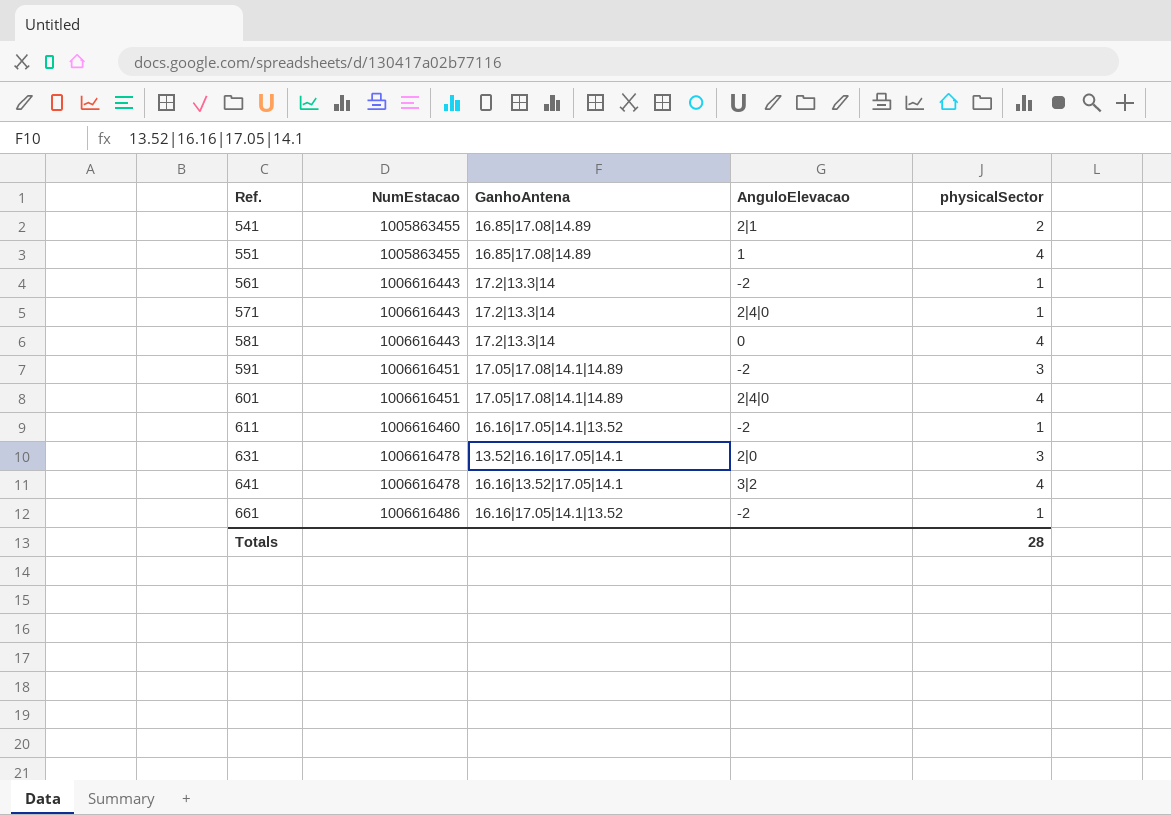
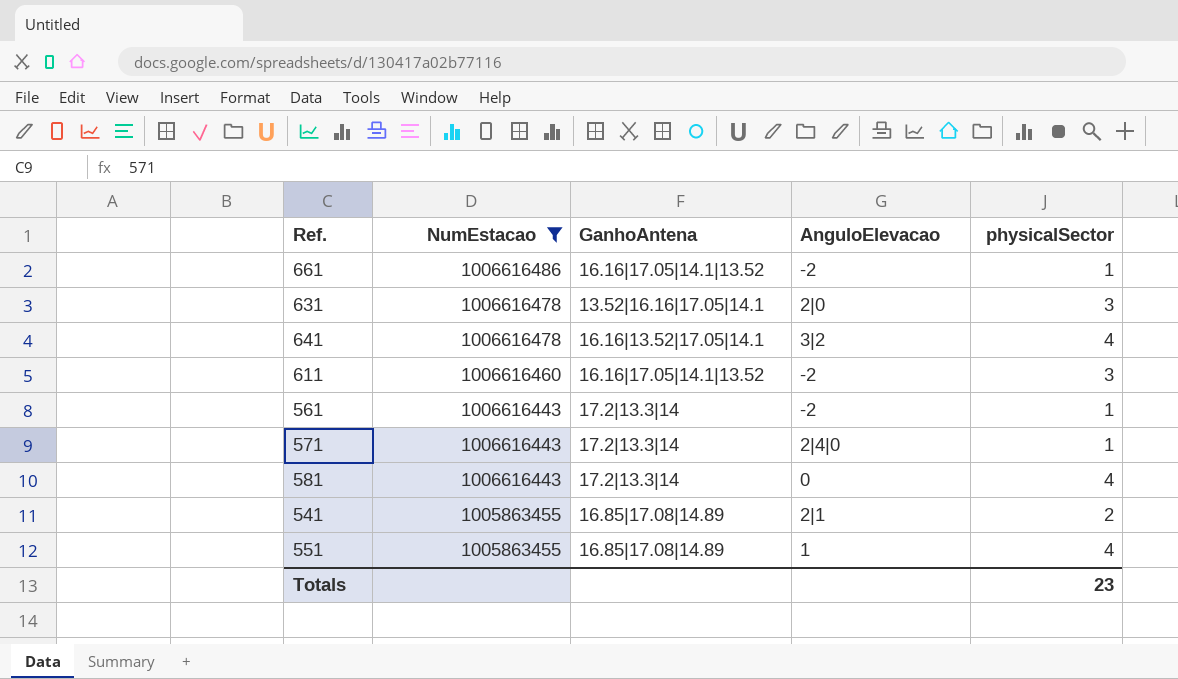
filter: none -> NumEstacao != 1006616451
row order: Ref. ascending -> NumEstacao descending
611 | physicalSector: 1 -> 3
Totals | physicalSector: 28 -> 23

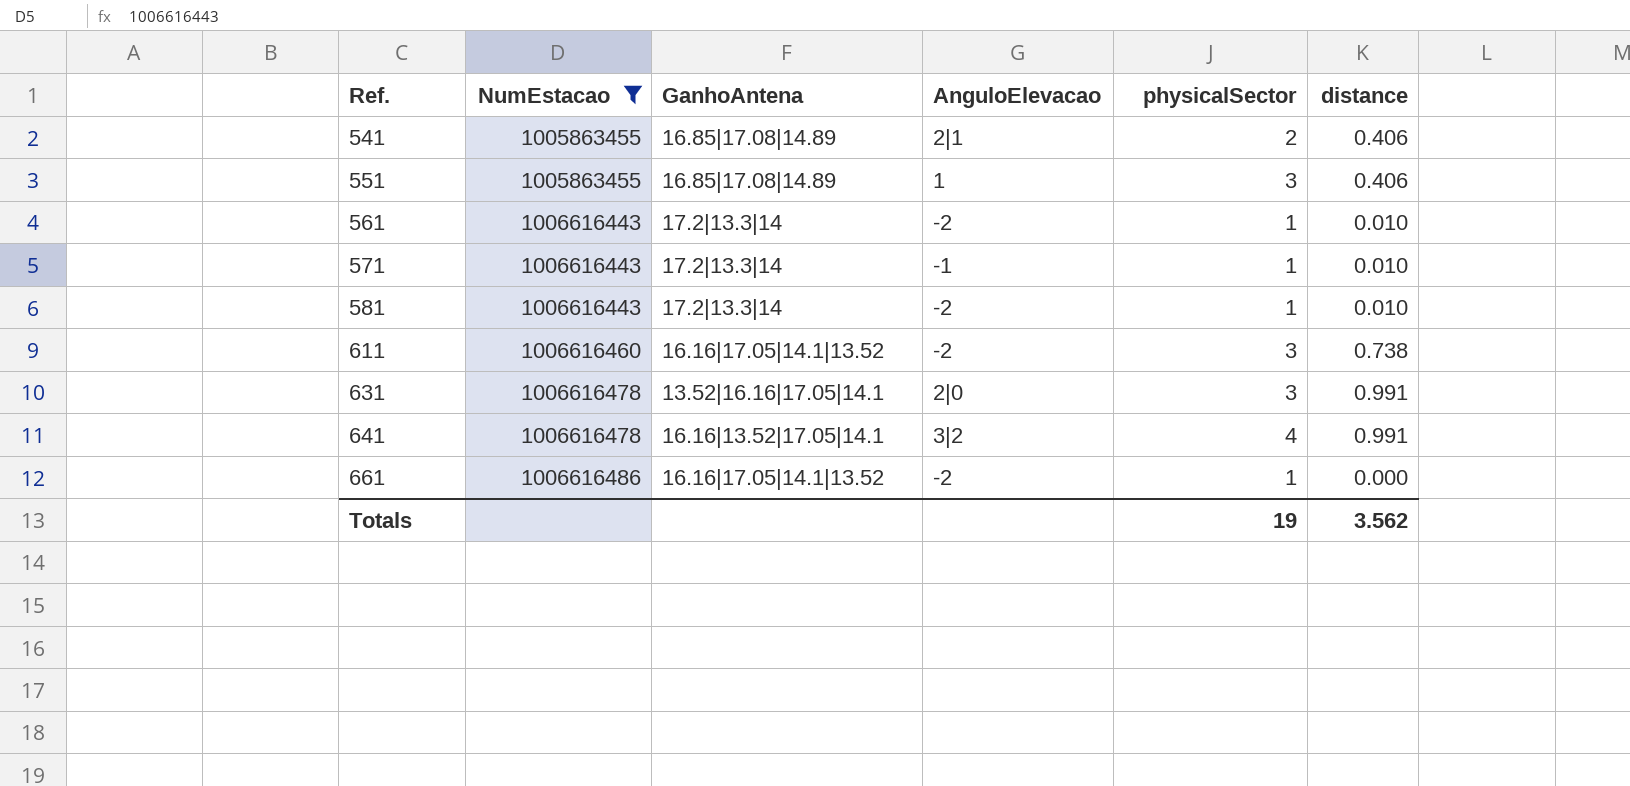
row order: NumEstacao descending -> Ref. ascending
column distance | position: none -> 6
551 | physicalSector: 4 -> 3
571 | AnguloElevacao: 2|4|0 -> -1
581 | AnguloElevacao: 0 -> -2
581 | physicalSector: 4 -> 1
Totals | physicalSector: 23 -> 19

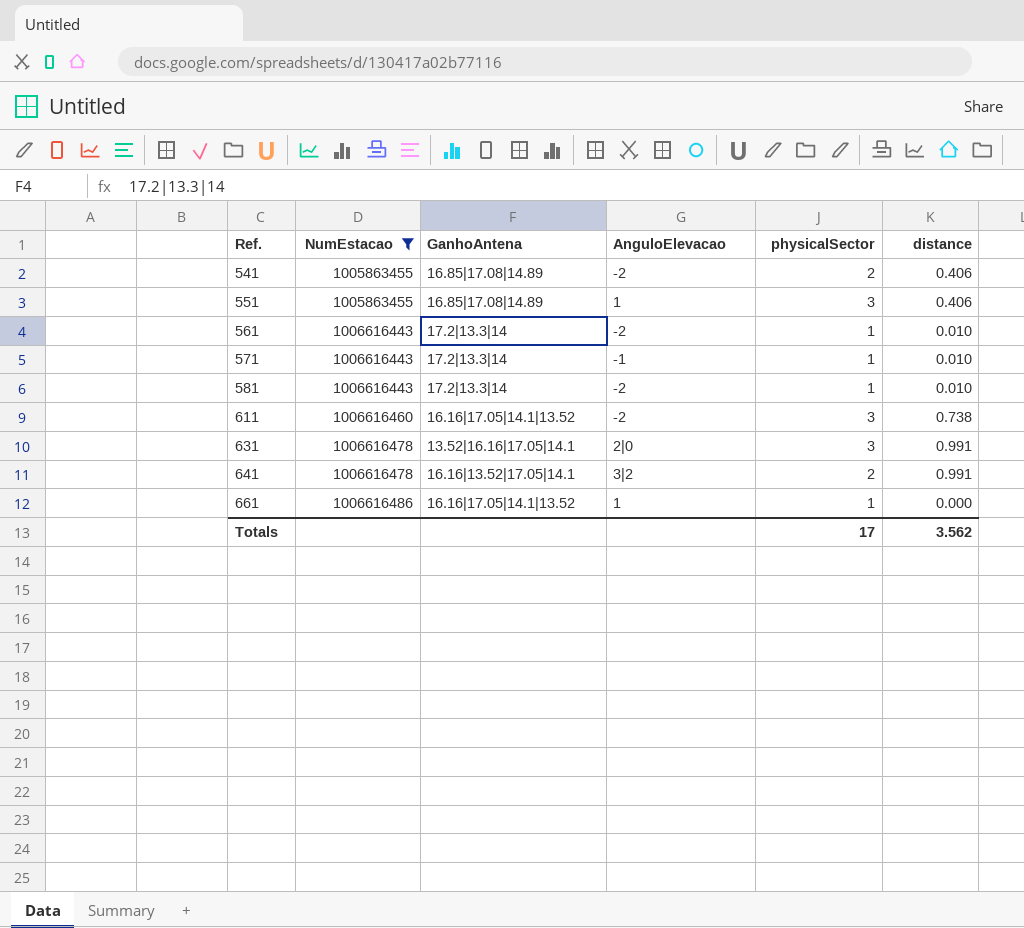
541 | AnguloElevacao: 2|1 -> -2
641 | physicalSector: 4 -> 2
661 | AnguloElevacao: -2 -> 1
Totals | physicalSector: 19 -> 17

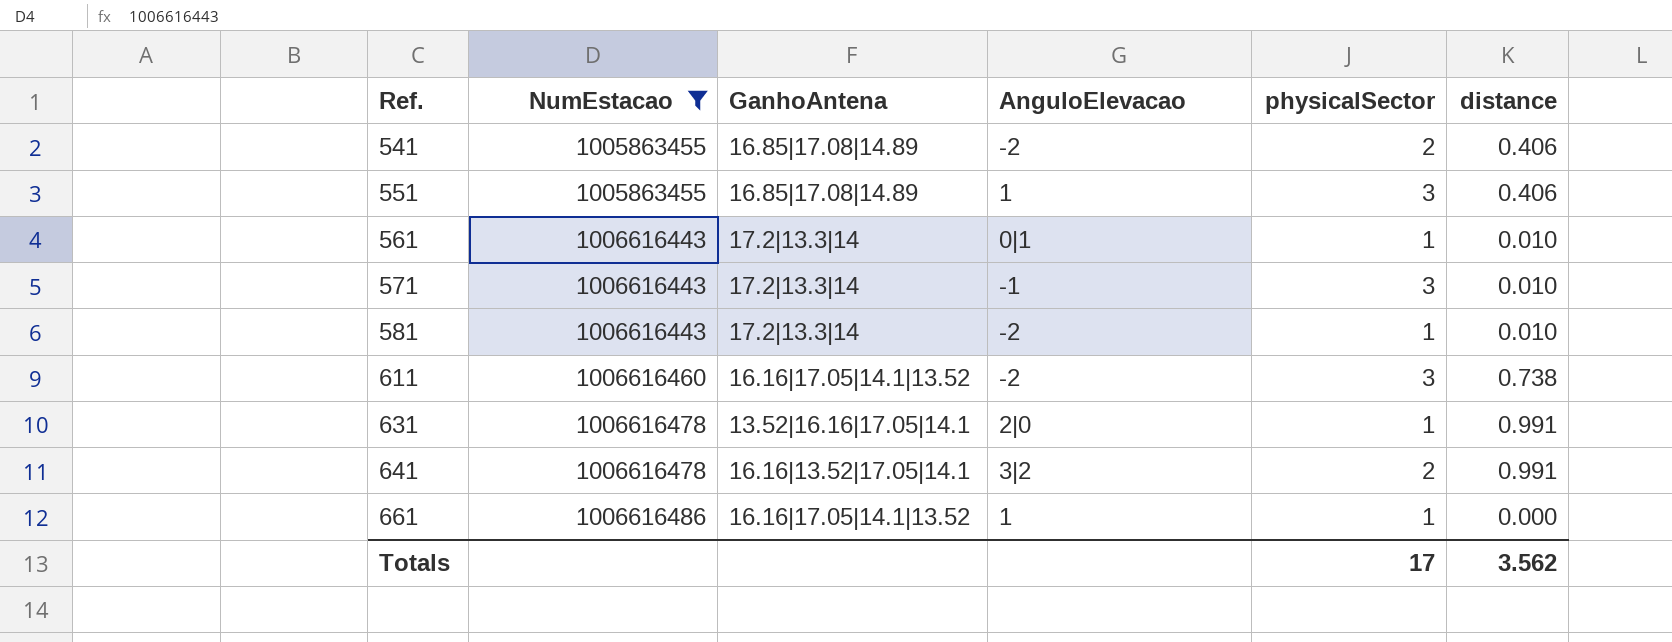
561 | AnguloElevacao: -2 -> 0|1
571 | physicalSector: 1 -> 3
631 | physicalSector: 3 -> 1

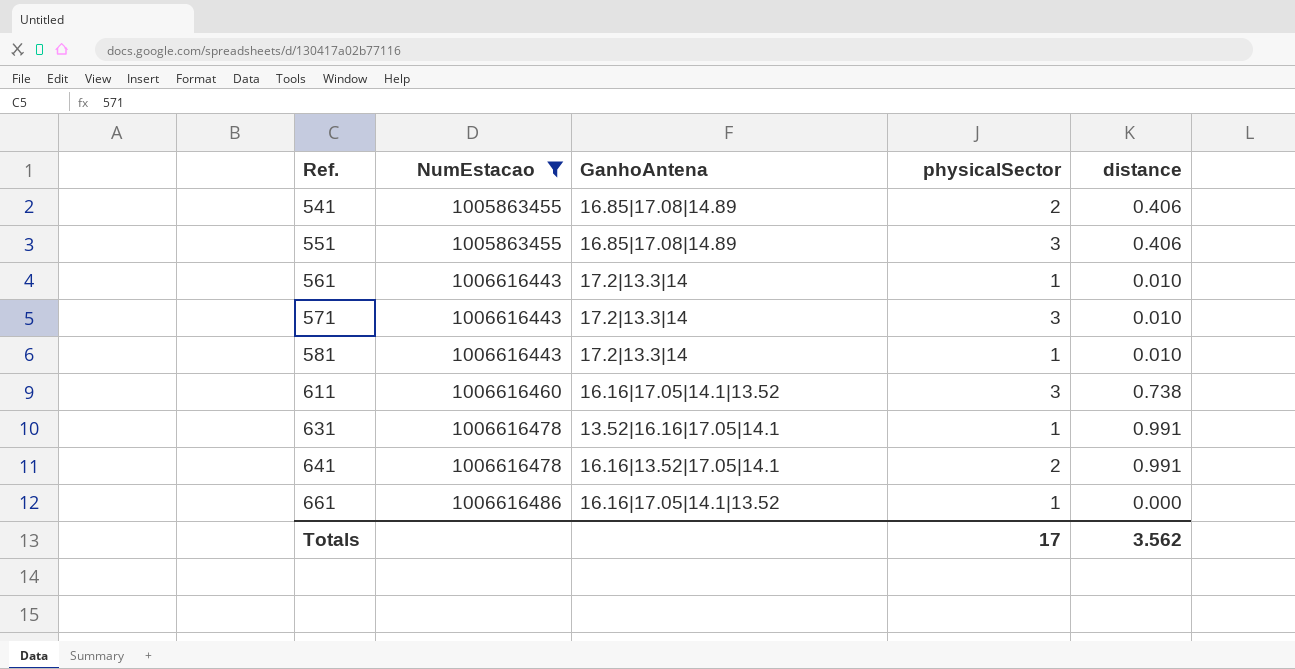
column AnguloElevacao | position: 4 -> none

